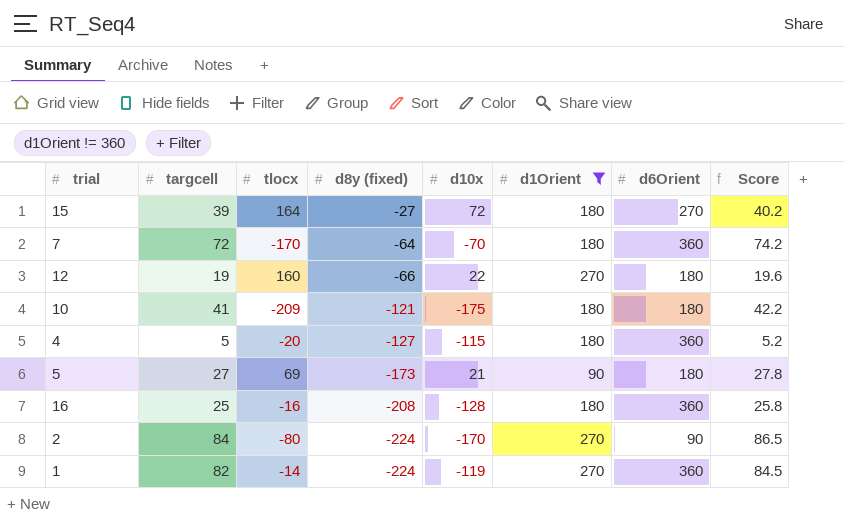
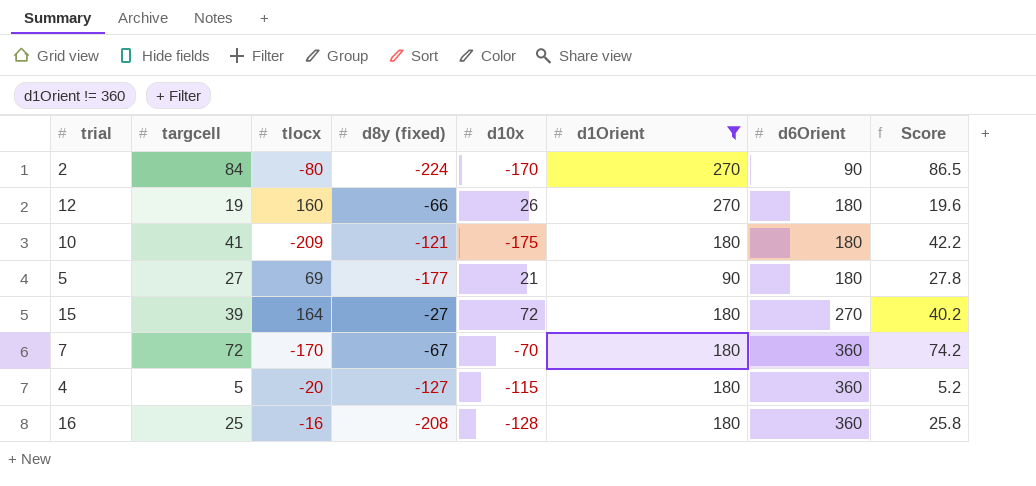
row order: d8y (fixed) descending -> d6Orient ascending
row 1: 82 | -14 | -224 | -119 | 270 | 360 | 84.5 -> none
12 | d10x: 22 -> 26
5 | d8y (fixed): -173 -> -177
7 | d8y (fixed): -64 -> -67

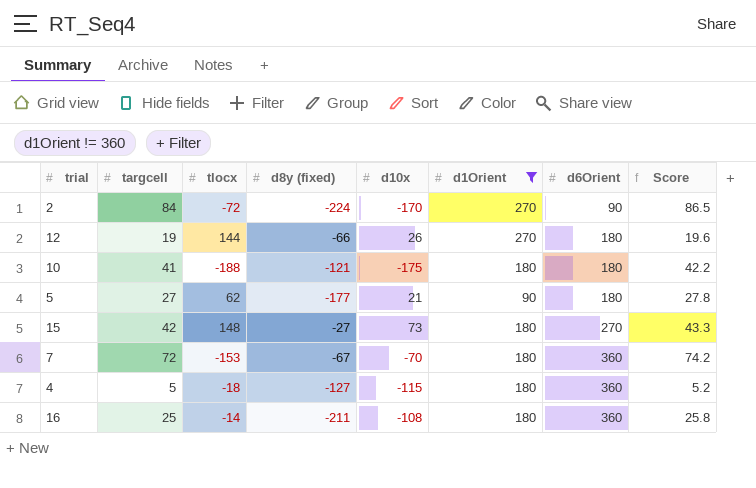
2 | tlocx: -80 -> -72
12 | tlocx: 160 -> 144
10 | tlocx: -209 -> -188
5 | tlocx: 69 -> 62
15 | targcell: 39 -> 42
15 | tlocx: 164 -> 148
15 | d10x: 72 -> 73
15 | Score: 40.2 -> 43.3
7 | tlocx: -170 -> -153
4 | tlocx: -20 -> -18
16 | tlocx: -16 -> -14
16 | d8y (fixed): -208 -> -211
16 | d10x: -128 -> -108

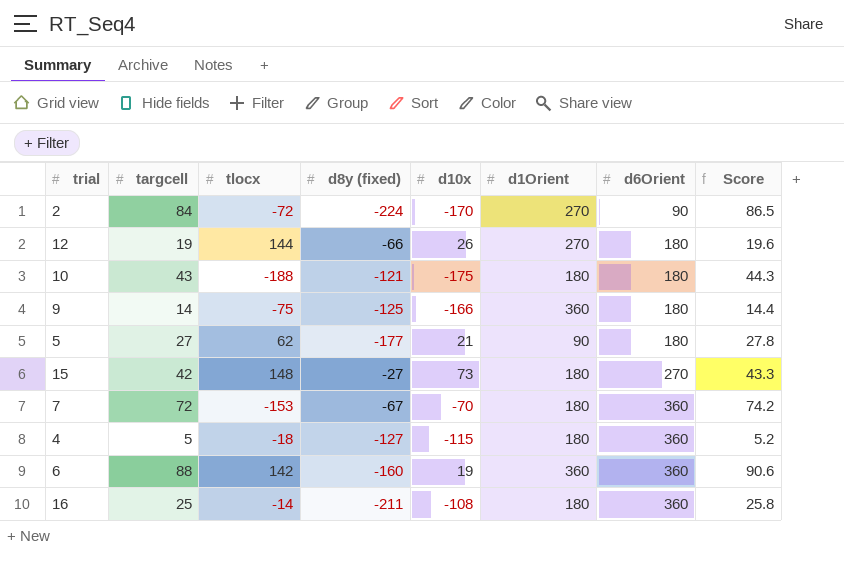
filter: d1Orient != 360 -> none
10 | targcell: 41 -> 43
10 | Score: 42.2 -> 44.3

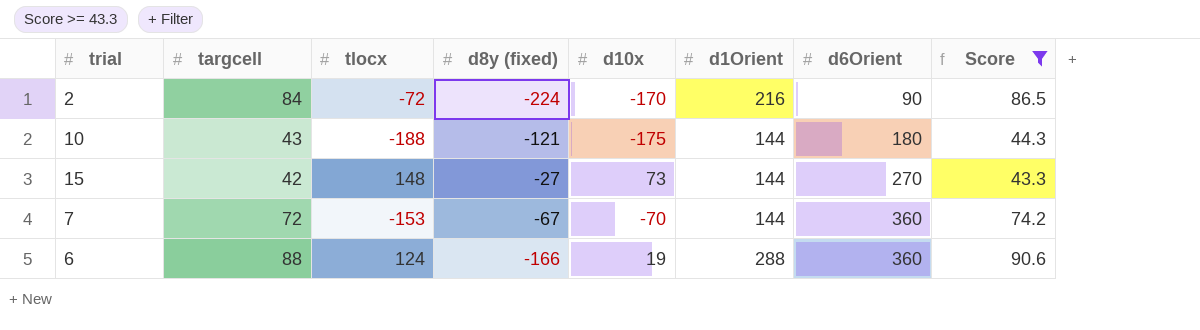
filter: none -> Score >= 43.3
2 | d1Orient: 270 -> 216
10 | d1Orient: 180 -> 144
15 | d1Orient: 180 -> 144
7 | d1Orient: 180 -> 144
6 | tlocx: 142 -> 124
6 | d8y (fixed): -160 -> -166
6 | d1Orient: 360 -> 288

